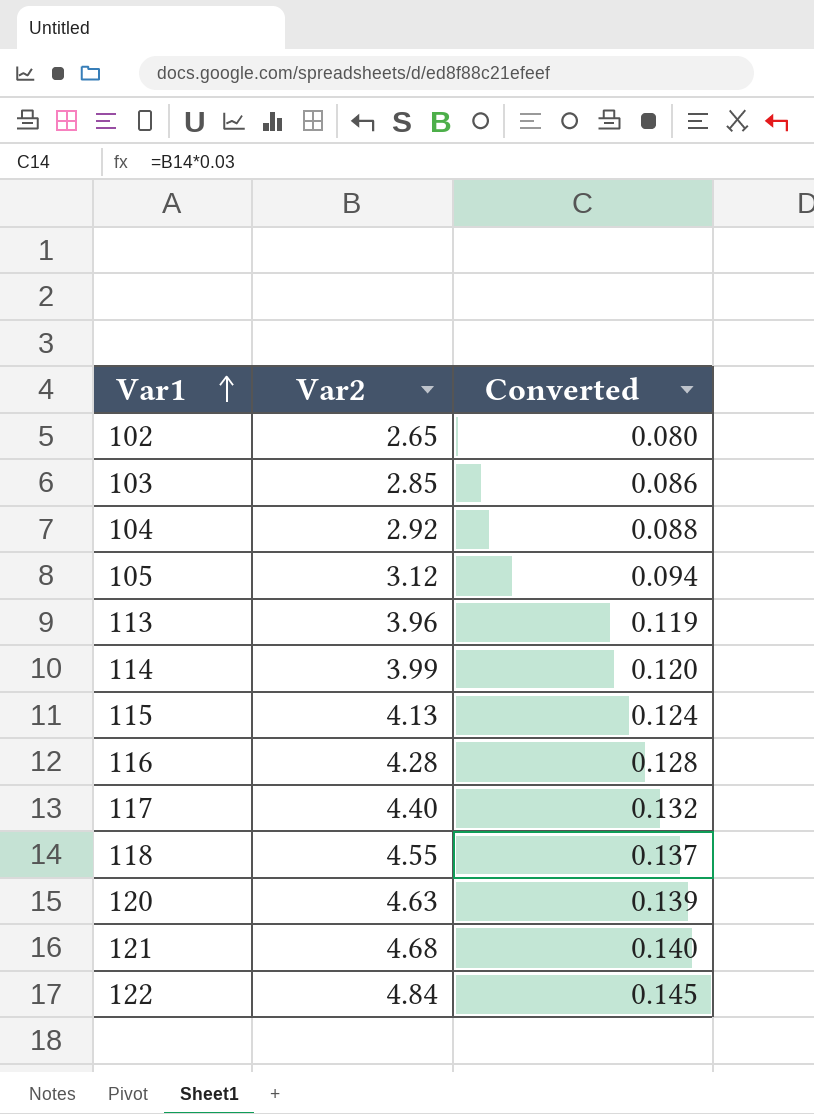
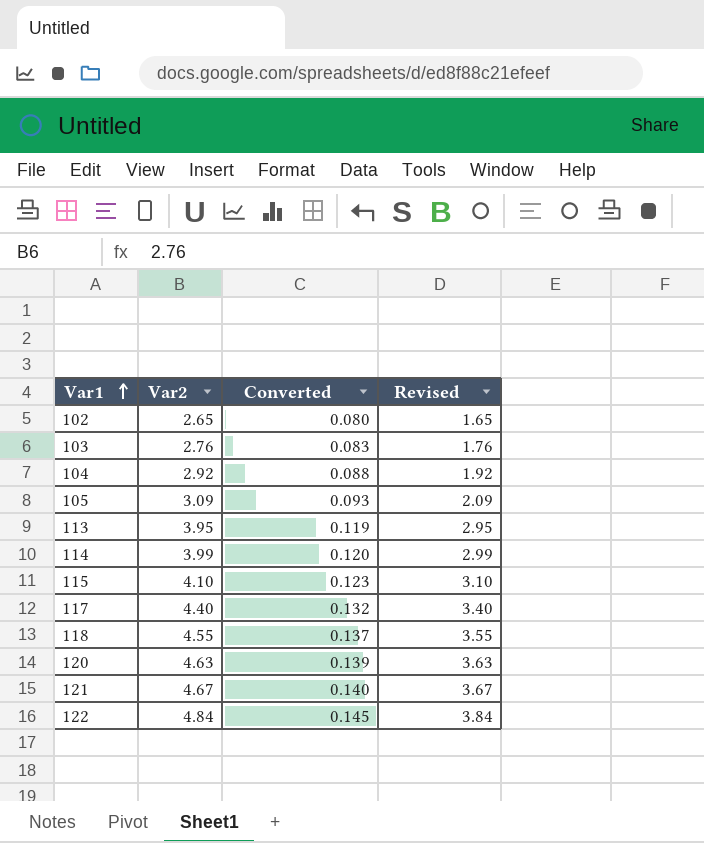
column Revised | formula: none -> [Var2] - 1
row 116: 4.28 | 0.128 -> none
103 | Var2: 2.85 -> 2.76
103 | Converted: 0.086 -> 0.083
105 | Var2: 3.12 -> 3.09
105 | Converted: 0.094 -> 0.093
113 | Var2: 3.96 -> 3.95
115 | Var2: 4.13 -> 4.10
115 | Converted: 0.124 -> 0.123
121 | Var2: 4.68 -> 4.67

